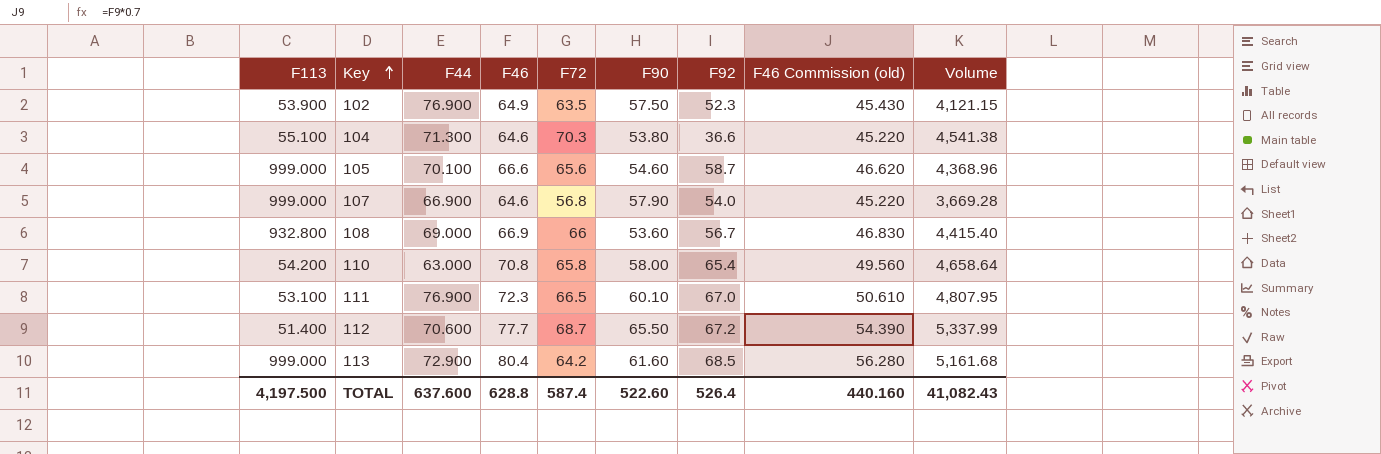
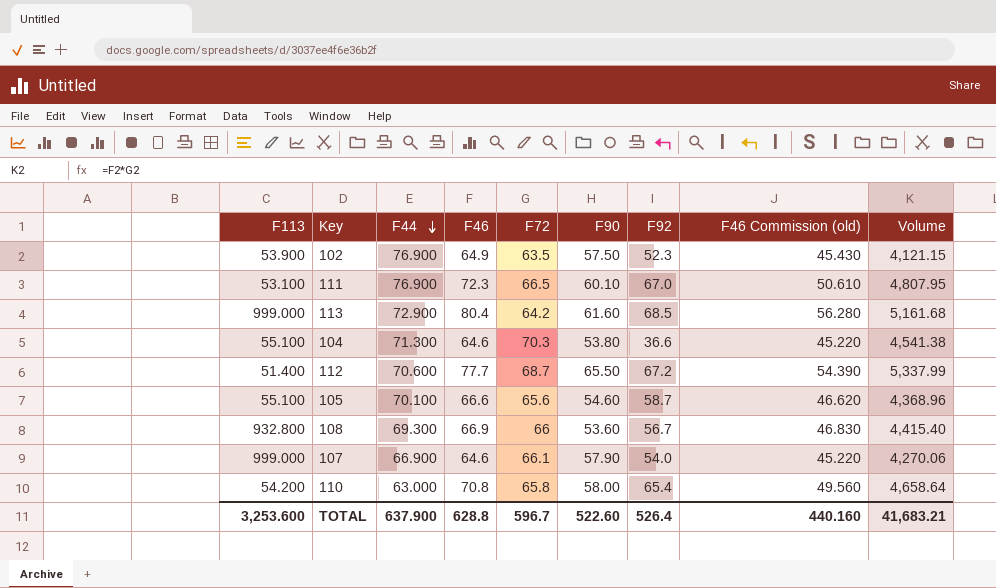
row order: Key ascending -> F44 descending
105 | F113: 999.000 -> 55.100
108 | F44: 69.000 -> 69.300
107 | F72: 56.8 -> 66.1
107 | Volume: 3,669.28 -> 4,270.06
TOTAL | F113: 4,197.500 -> 3,253.600
TOTAL | F44: 637.600 -> 637.900
TOTAL | F72: 587.4 -> 596.7
TOTAL | Volume: 41,082.43 -> 41,683.21

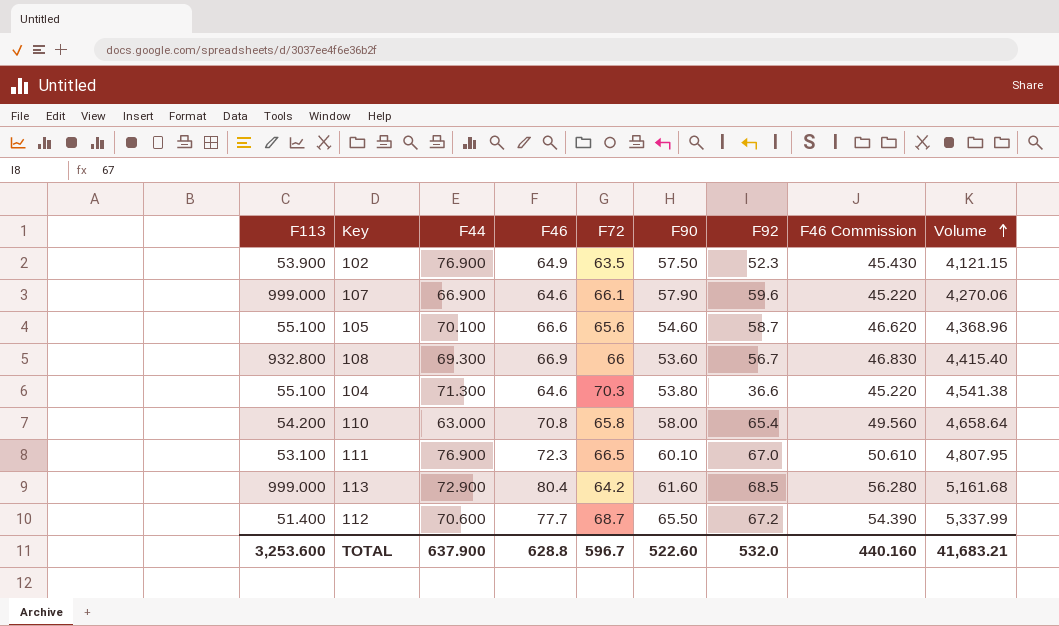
row order: F44 descending -> Volume ascending
column name: F46 Commission (old) -> F46 Commission
107 | F92: 54.0 -> 59.6
TOTAL | F92: 526.4 -> 532.0

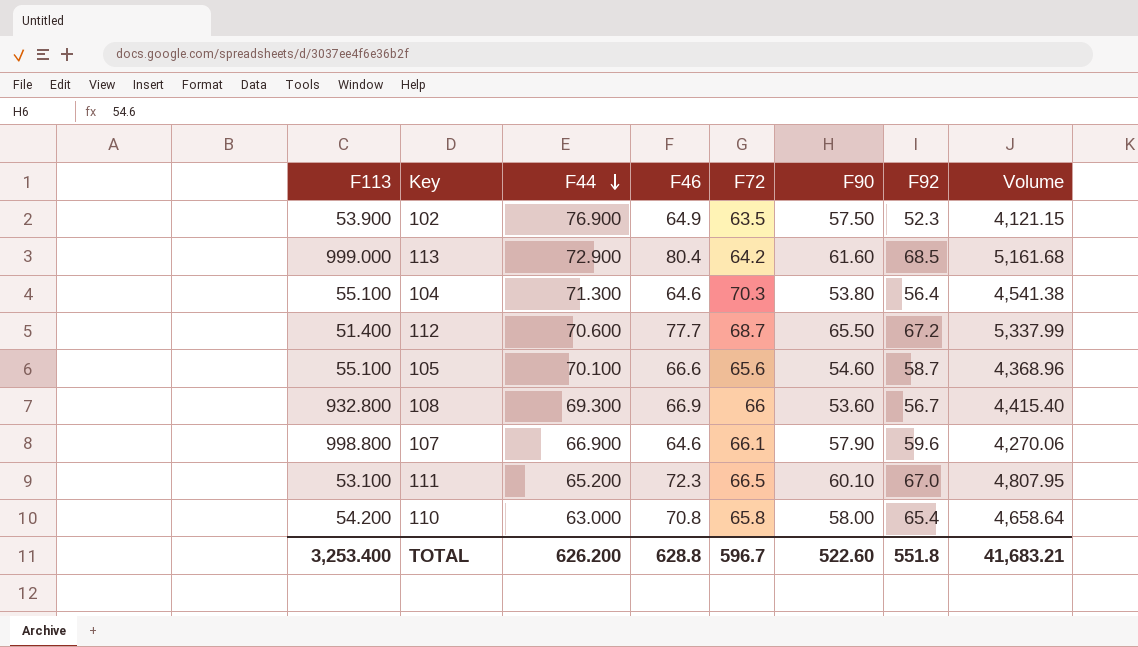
row order: Volume ascending -> F44 descending
column F46 Commission | formula: [F46] * 0.7 -> none
104 | F92: 36.6 -> 56.4
107 | F113: 999.000 -> 998.800
111 | F44: 76.900 -> 65.200
TOTAL | F113: 3,253.600 -> 3,253.400
TOTAL | F44: 637.900 -> 626.200
TOTAL | F92: 532.0 -> 551.8

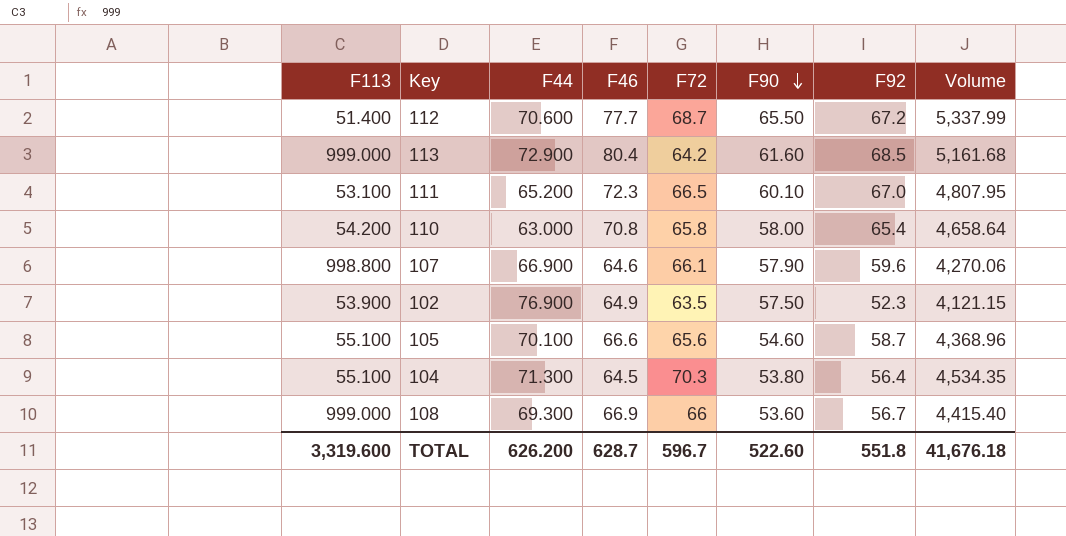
row order: F44 descending -> F90 descending
104 | F46: 64.6 -> 64.5
104 | Volume: 4,541.38 -> 4,534.35
108 | F113: 932.800 -> 999.000
TOTAL | F113: 3,253.400 -> 3,319.600
TOTAL | F46: 628.8 -> 628.7
TOTAL | Volume: 41,683.21 -> 41,676.18

